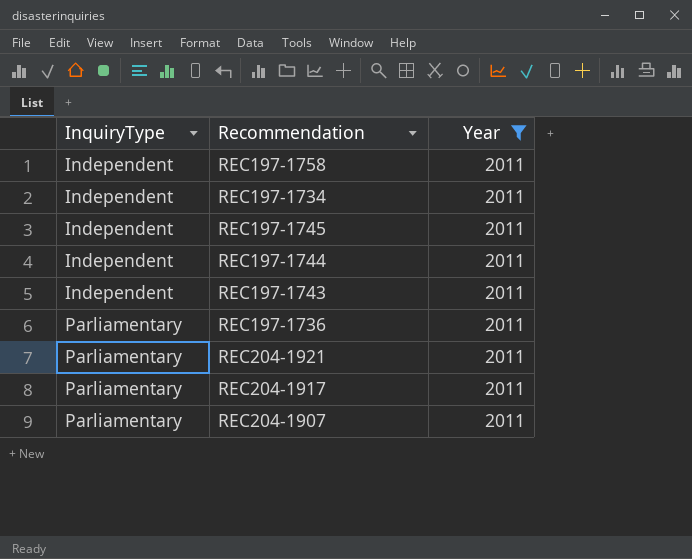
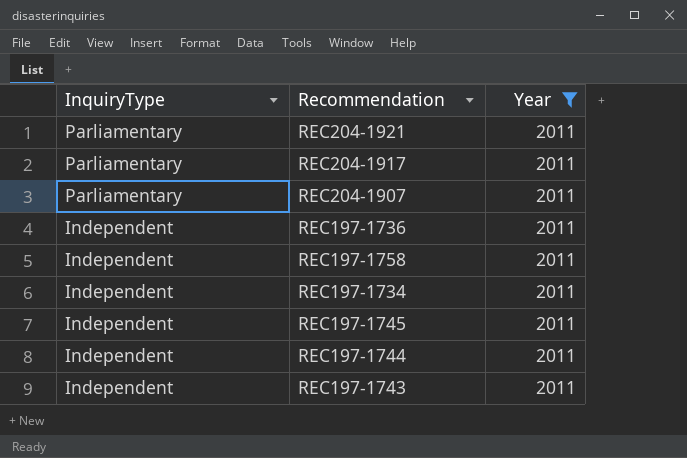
row order: InquiryType ascending -> InquiryType descending
REC197-1736 | InquiryType: Parliamentary -> Independent

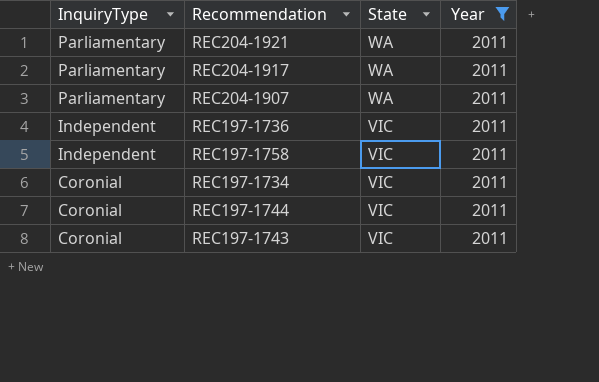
column State | position: none -> 3
row REC197-1745: Independent | 2011 -> none
REC197-1734 | InquiryType: Independent -> Coronial
REC197-1744 | InquiryType: Independent -> Coronial
REC197-1743 | InquiryType: Independent -> Coronial

